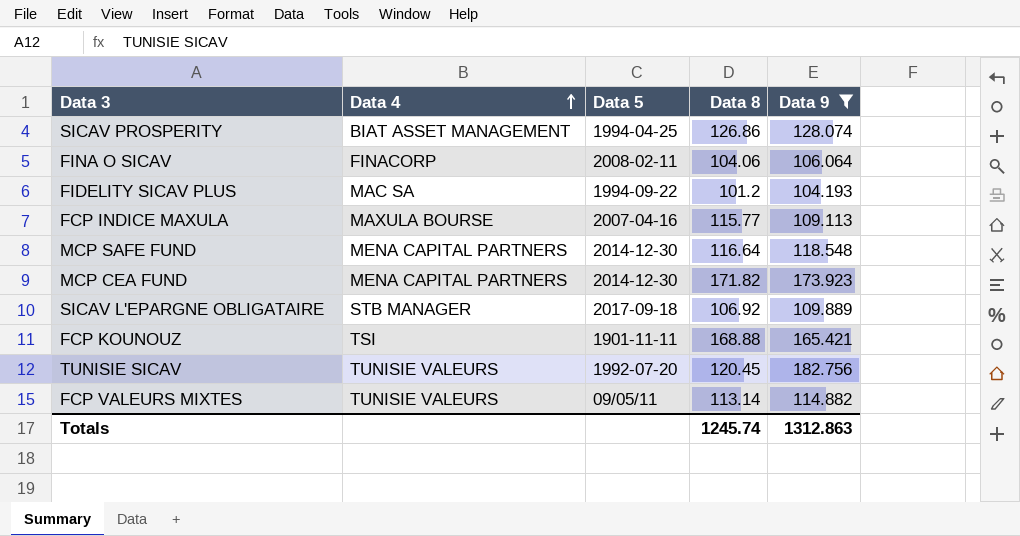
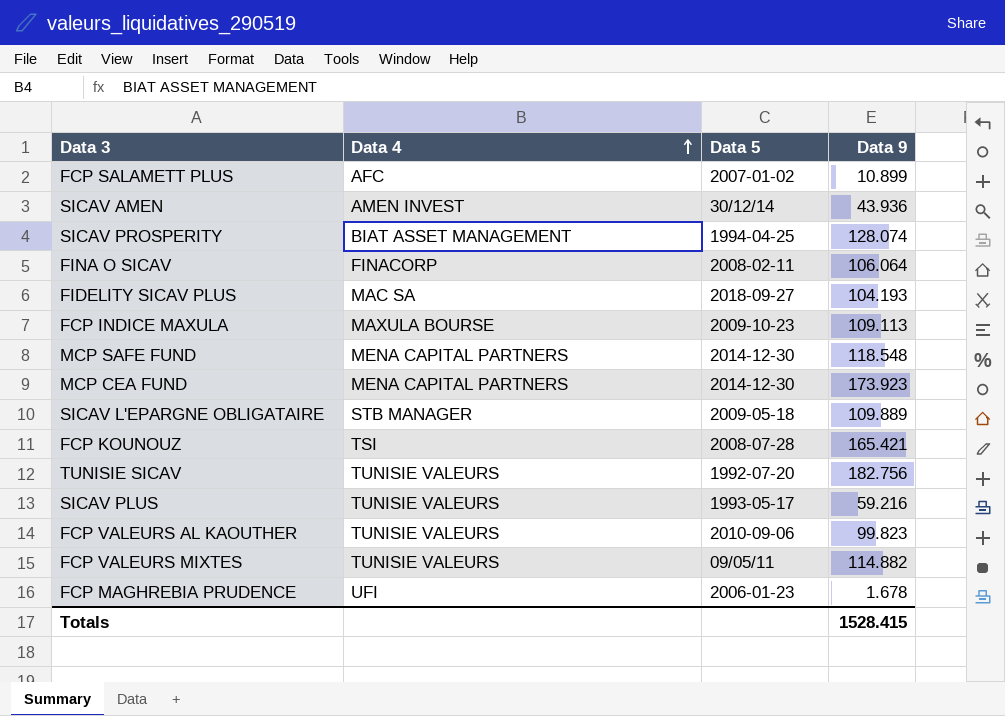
filter: Data 9 >= 104.193 -> none
column Data 8 | position: 4 -> none
FIDELITY SICAV PLUS | Data 5: 1994-09-22 -> 2018-09-27
FCP INDICE MAXULA | Data 5: 2007-04-16 -> 2009-10-23
SICAV L'EPARGNE OBLIGATAIRE | Data 5: 2017-09-18 -> 2009-05-18
FCP KOUNOUZ | Data 5: 1901-11-11 -> 2008-07-28
Totals | Data 9: 1312.863 -> 1528.415

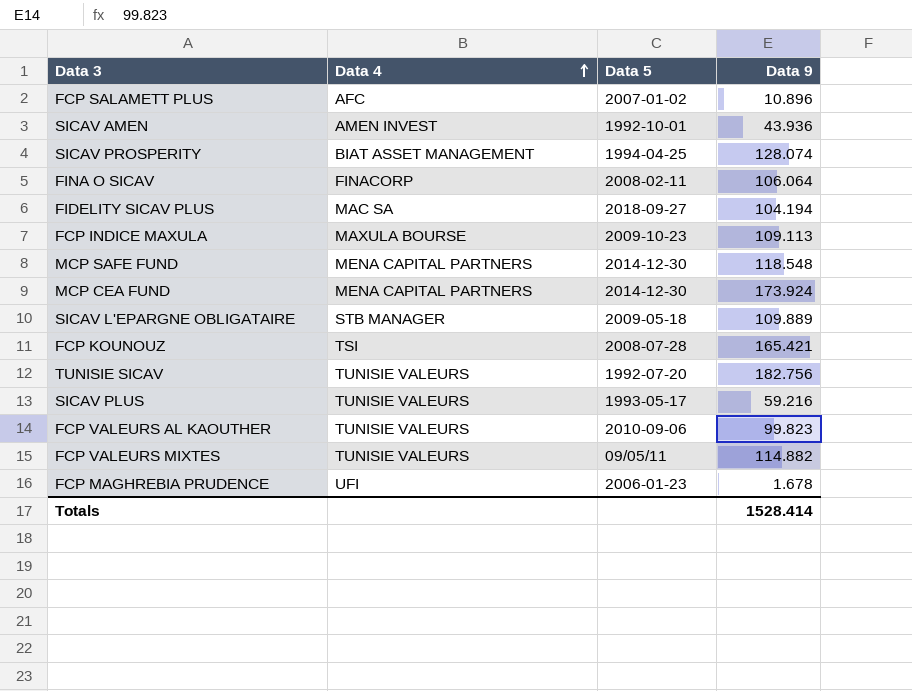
FCP SALAMETT PLUS | Data 9: 10.899 -> 10.896
SICAV AMEN | Data 5: 30/12/14 -> 1992-10-01
FIDELITY SICAV PLUS | Data 9: 104.193 -> 104.194
MCP CEA FUND | Data 9: 173.923 -> 173.924
Totals | Data 9: 1528.415 -> 1528.414

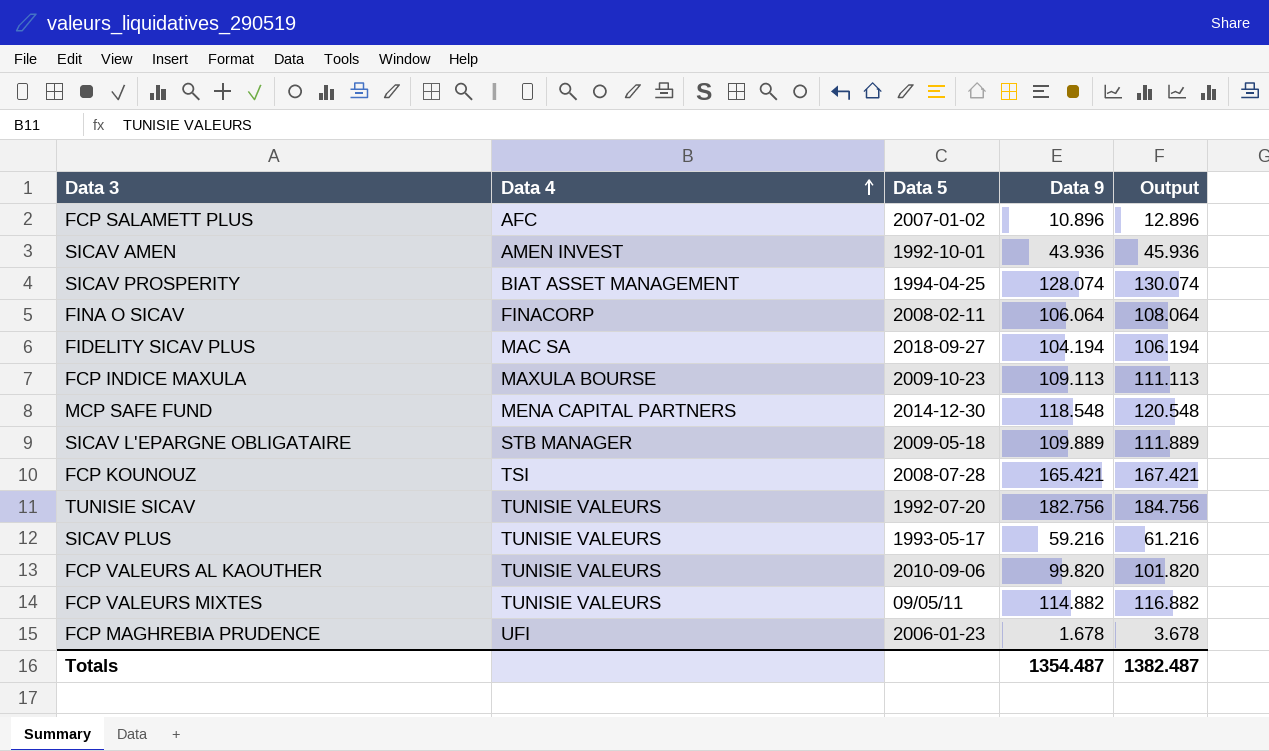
column Output | formula: none -> [Data 9] + 2
row MCP CEA FUND: MENA CAPITAL PARTNERS | 2014-12-30 | 173.924 -> none
FCP VALEURS AL KAOUTHER | Data 9: 99.823 -> 99.820
Totals | Data 9: 1528.414 -> 1354.487

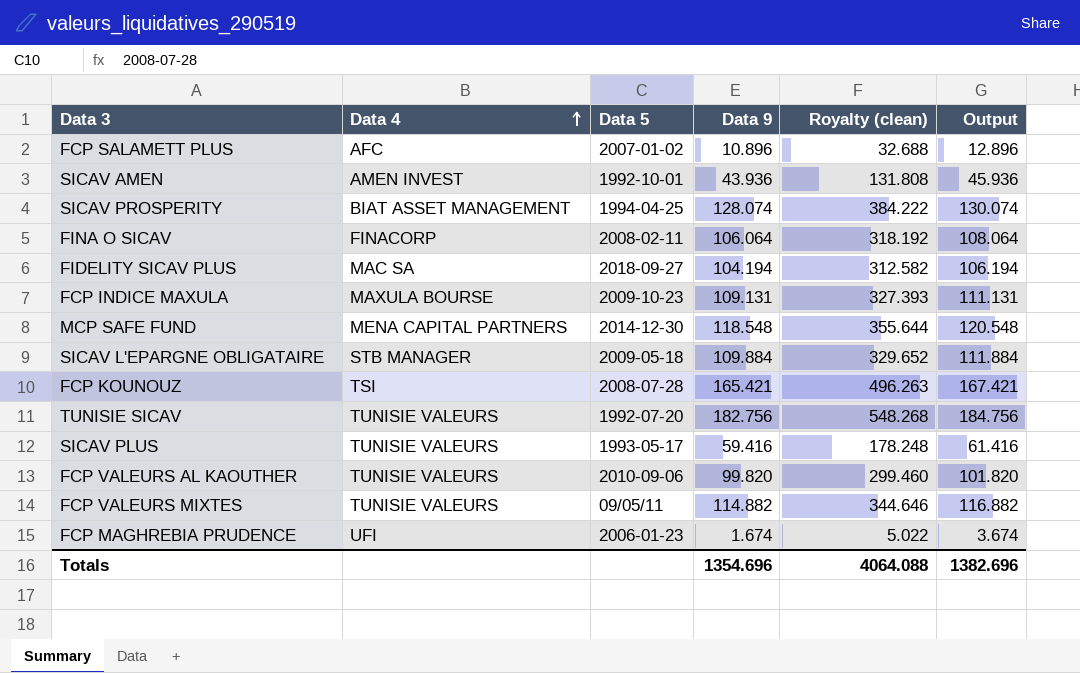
column Royalty (clean) | formula: none -> [Data 9] * 3
FCP INDICE MAXULA | Data 9: 109.113 -> 109.131
FCP INDICE MAXULA | Output: 111.113 -> 111.131
SICAV L'EPARGNE OBLIGATAIRE | Data 9: 109.889 -> 109.884
SICAV L'EPARGNE OBLIGATAIRE | Output: 111.889 -> 111.884
SICAV PLUS | Data 9: 59.216 -> 59.416
SICAV PLUS | Output: 61.216 -> 61.416
FCP MAGHREBIA PRUDENCE | Data 9: 1.678 -> 1.674
FCP MAGHREBIA PRUDENCE | Output: 3.678 -> 3.674
Totals | Data 9: 1354.487 -> 1354.696
Totals | Output: 1382.487 -> 1382.696

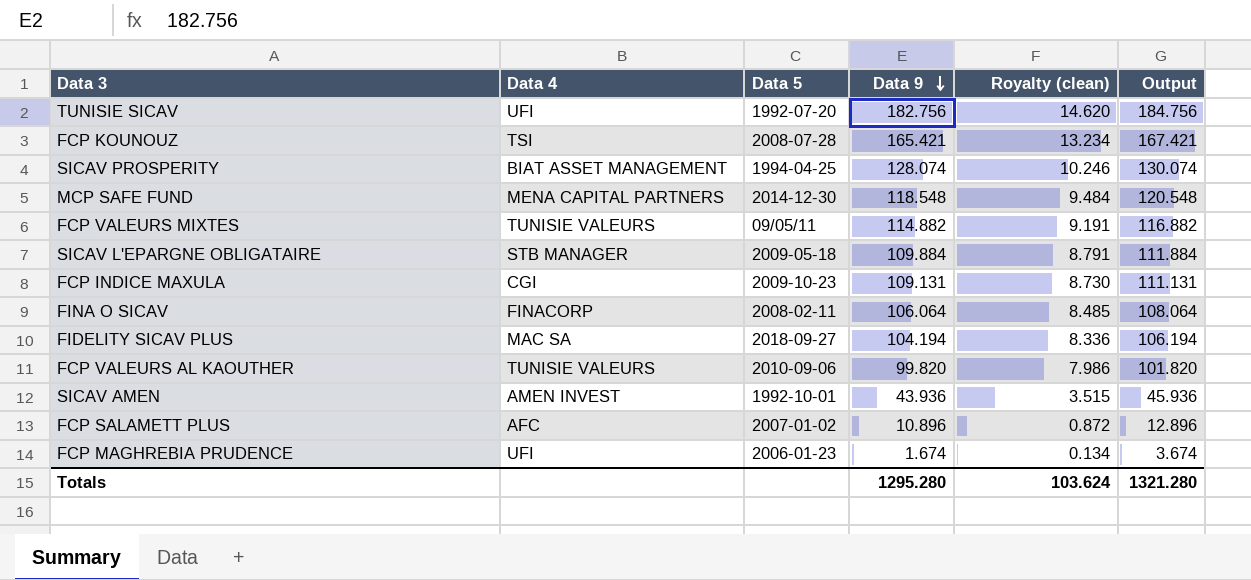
row order: Data 4 ascending -> Data 9 descending
column Royalty (clean) | formula: [Data 9] * 3 -> [Data 9] * 0.08
row SICAV PLUS: TUNISIE VALEURS | 1993-05-17 | 59.416 | 178.248 | 61.416 -> none
TUNISIE SICAV | Data 4: TUNISIE VALEURS -> UFI
FCP INDICE MAXULA | Data 4: MAXULA BOURSE -> CGI
Totals | Data 9: 1354.696 -> 1295.280
Totals | Royalty (clean): 4064.088 -> 103.624
Totals | Output: 1382.696 -> 1321.280

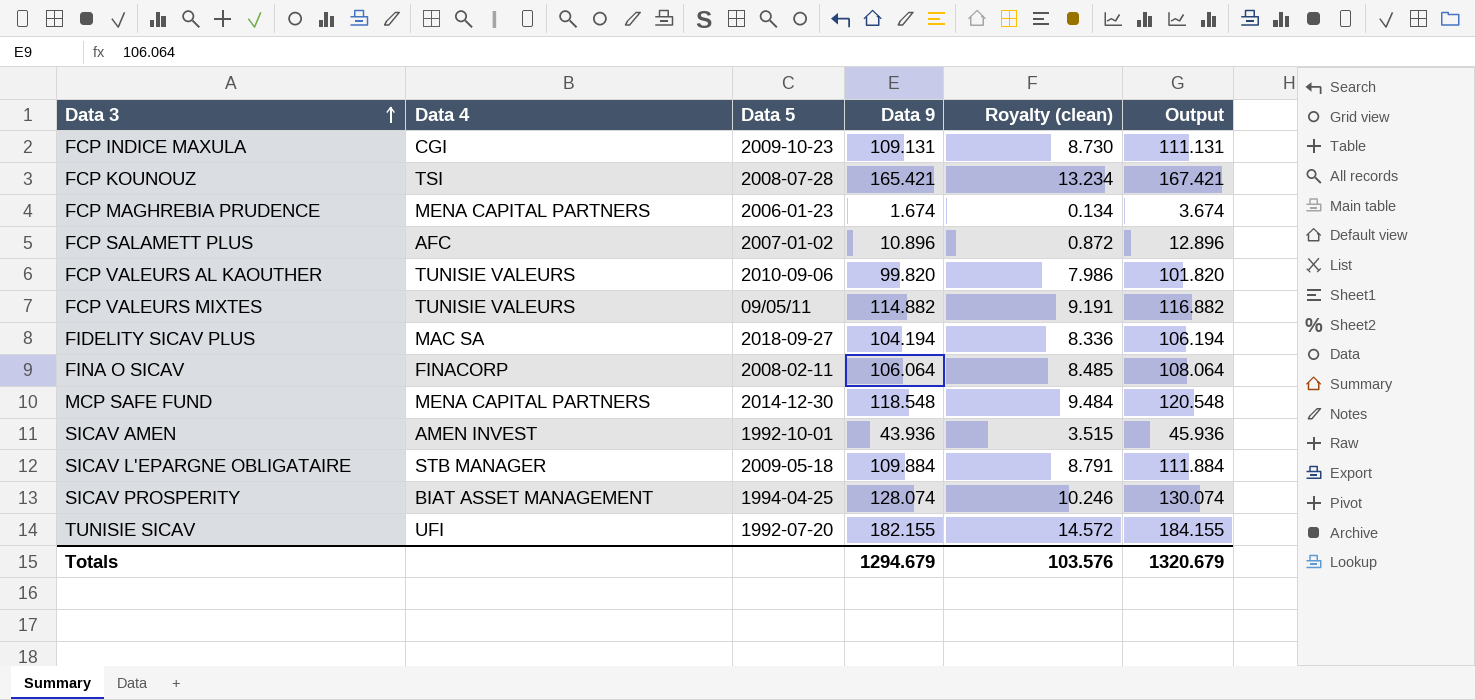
row order: Data 9 descending -> Data 3 ascending
FCP MAGHREBIA PRUDENCE | Data 4: UFI -> MENA CAPITAL PARTNERS
TUNISIE SICAV | Data 9: 182.756 -> 182.155
TUNISIE SICAV | Royalty (clean): 14.620 -> 14.572
TUNISIE SICAV | Output: 184.756 -> 184.155
Totals | Data 9: 1295.280 -> 1294.679
Totals | Royalty (clean): 103.624 -> 103.576
Totals | Output: 1321.280 -> 1320.679

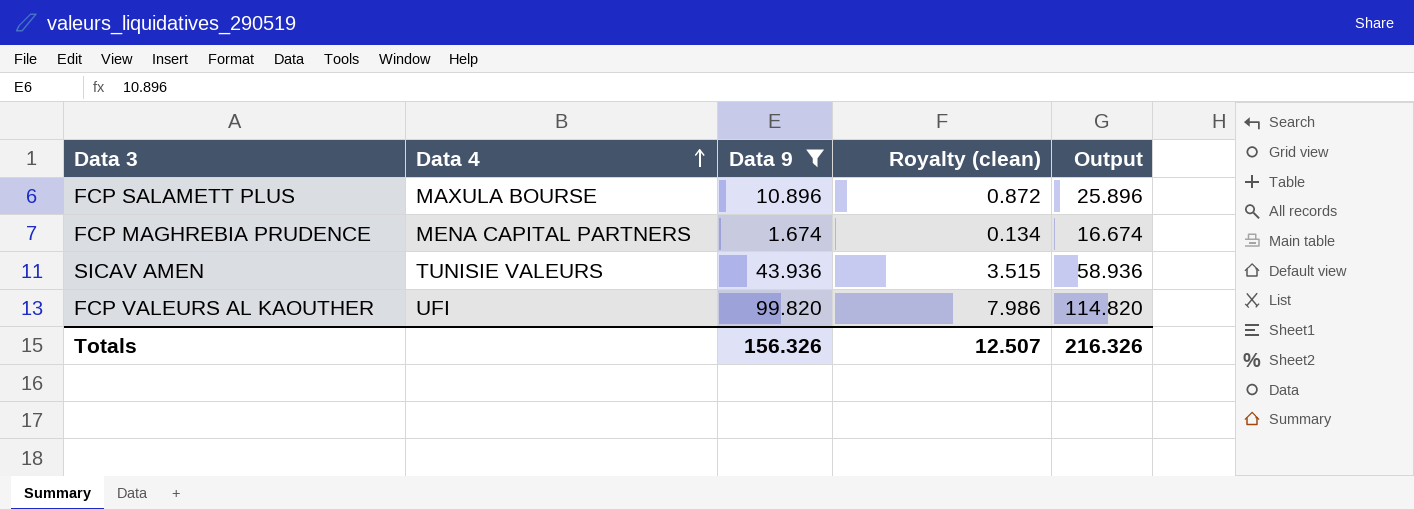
filter: none -> Data 9 <= 99.820
row order: Data 3 ascending -> Data 4 ascending
column Data 5 | position: 3 -> none
column Output | formula: [Data 9] + 2 -> [Data 9] + 15
FCP SALAMETT PLUS | Data 4: AFC -> MAXULA BOURSE
SICAV AMEN | Data 4: AMEN INVEST -> TUNISIE VALEURS
FCP VALEURS AL KAOUTHER | Data 4: TUNISIE VALEURS -> UFI
Totals | Data 9: 1294.679 -> 156.326
Totals | Royalty (clean): 103.576 -> 12.507
Totals | Output: 1320.679 -> 216.326

